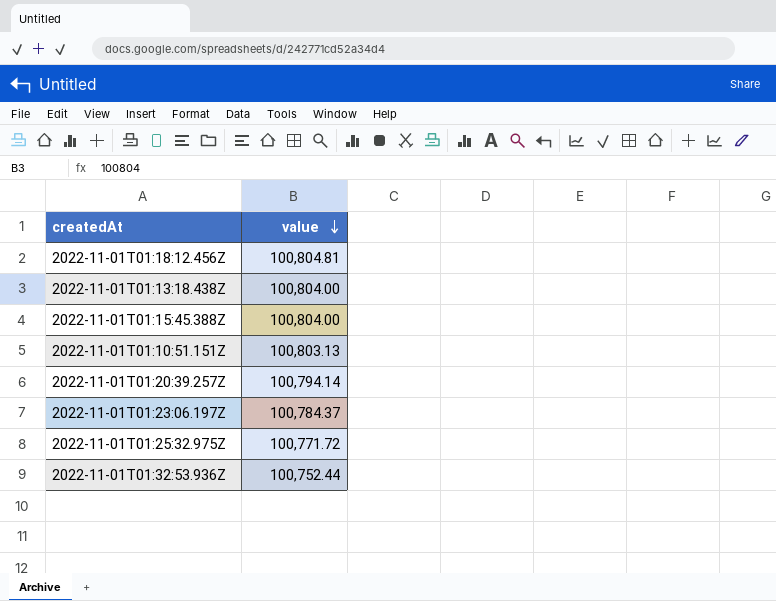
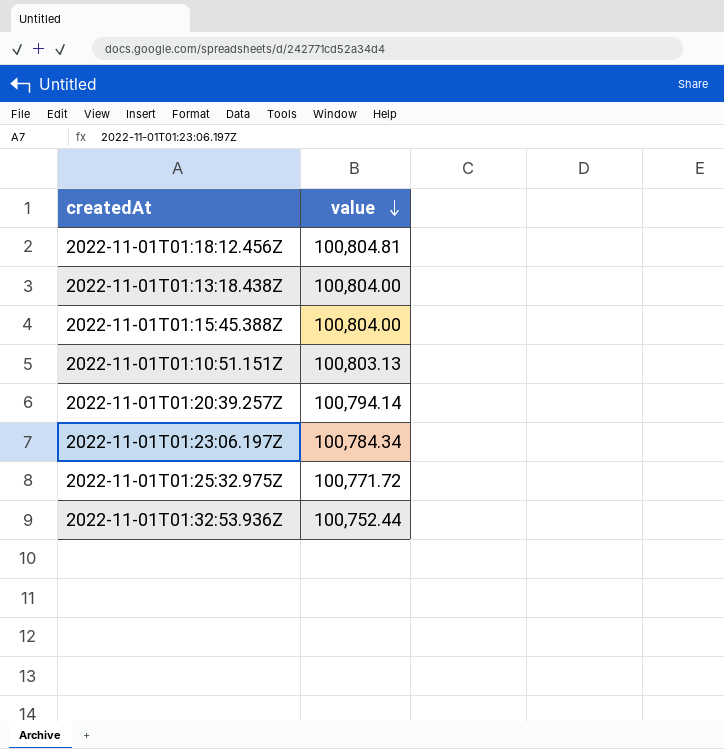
2022-11-01T01:23:06.197Z | value: 100,784.37 -> 100,784.34

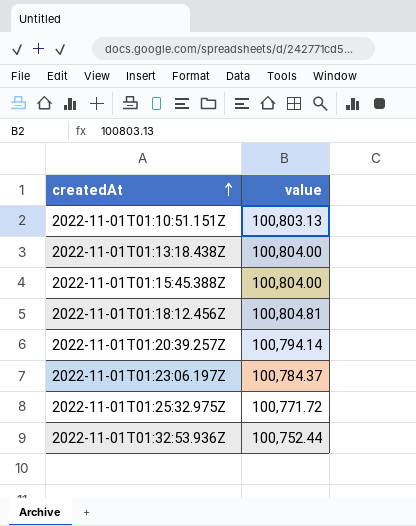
row order: value descending -> createdAt ascending
2022-11-01T01:23:06.197Z | value: 100,784.34 -> 100,784.37

